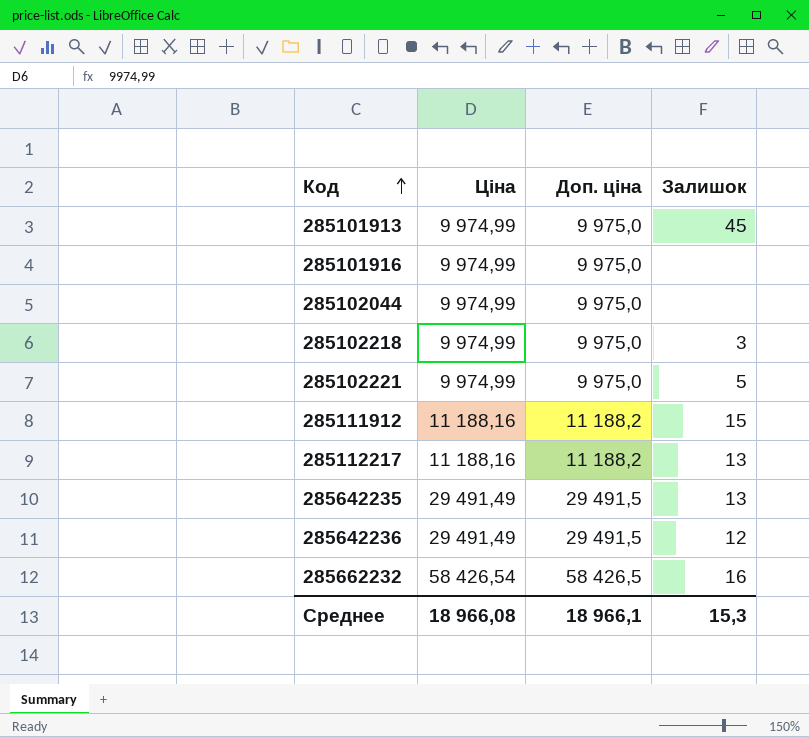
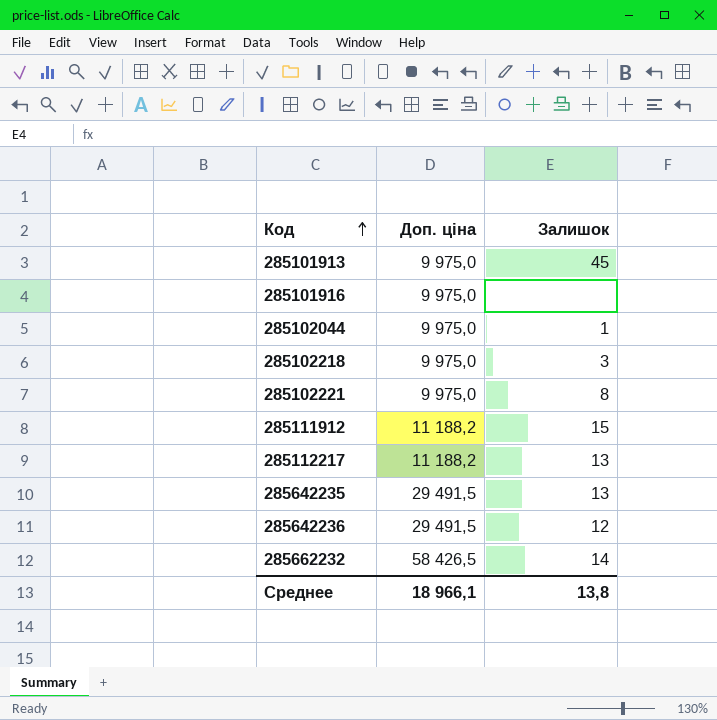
column Ціна | position: 2 -> none
285102044 | Залишок: none -> 1
285102221 | Залишок: 5 -> 8
285662232 | Залишок: 16 -> 14
Среднее | Залишок: 15,3 -> 13,8

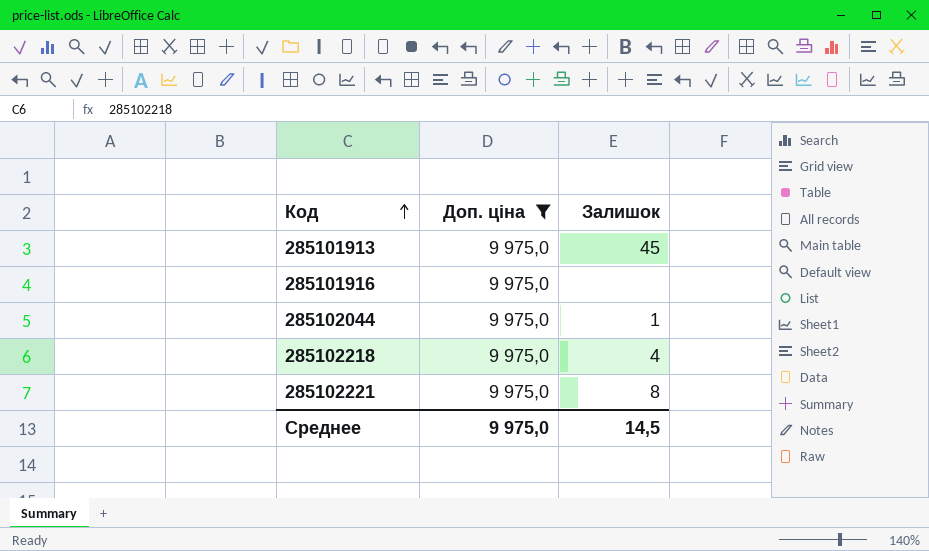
filter: none -> Доп. ціна = 9 975,0
285102218 | Залишок: 3 -> 4
Среднее | Доп. ціна: 18 966,1 -> 9 975,0
Среднее | Залишок: 13,8 -> 14,5

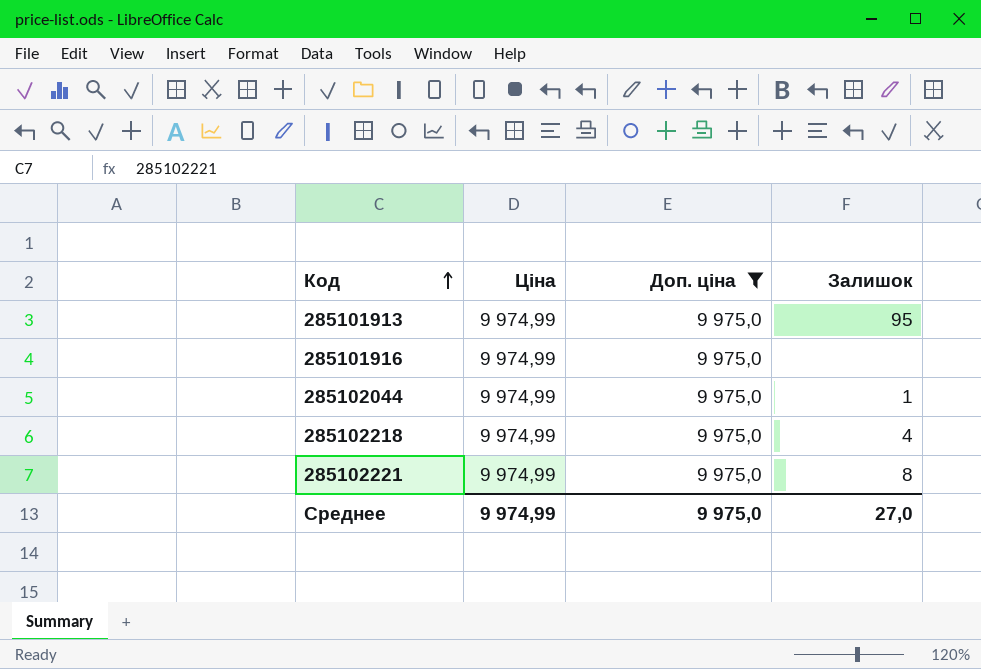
column Ціна | position: none -> 2
285101913 | Залишок: 45 -> 95
Среднее | Залишок: 14,5 -> 27,0

